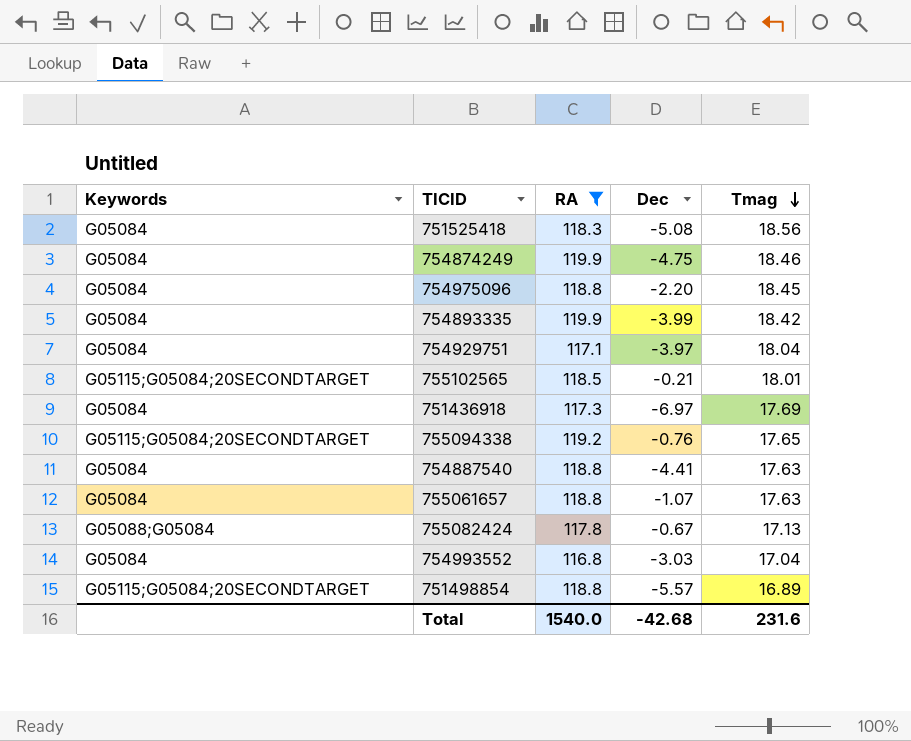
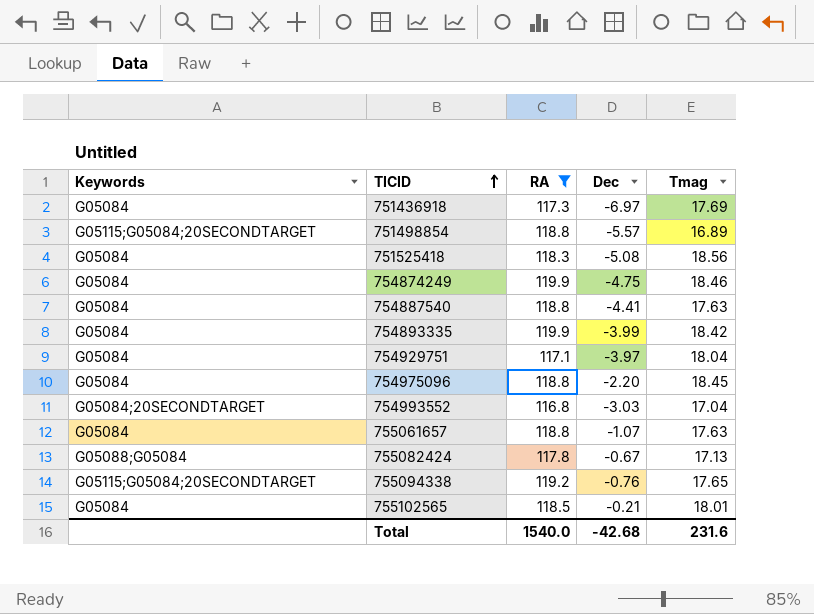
row order: Tmag descending -> TICID ascending
754993552 | Keywords: G05084 -> G05084;20SECONDTARGET
755102565 | Keywords: G05115;G05084;20SECONDTARGET -> G05084

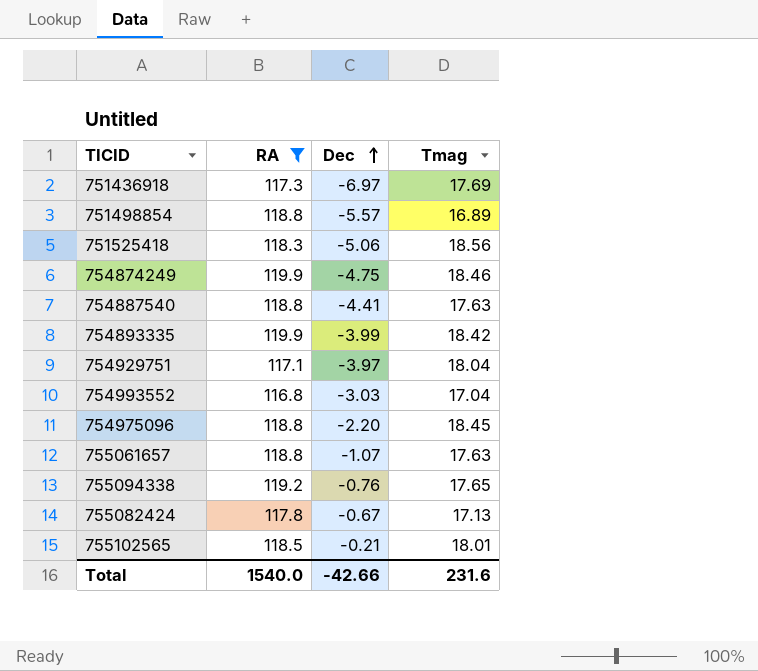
row order: TICID ascending -> Dec ascending
column Keywords | position: 1 -> none
751525418 | Dec: -5.08 -> -5.06
Total | Dec: -42.68 -> -42.66

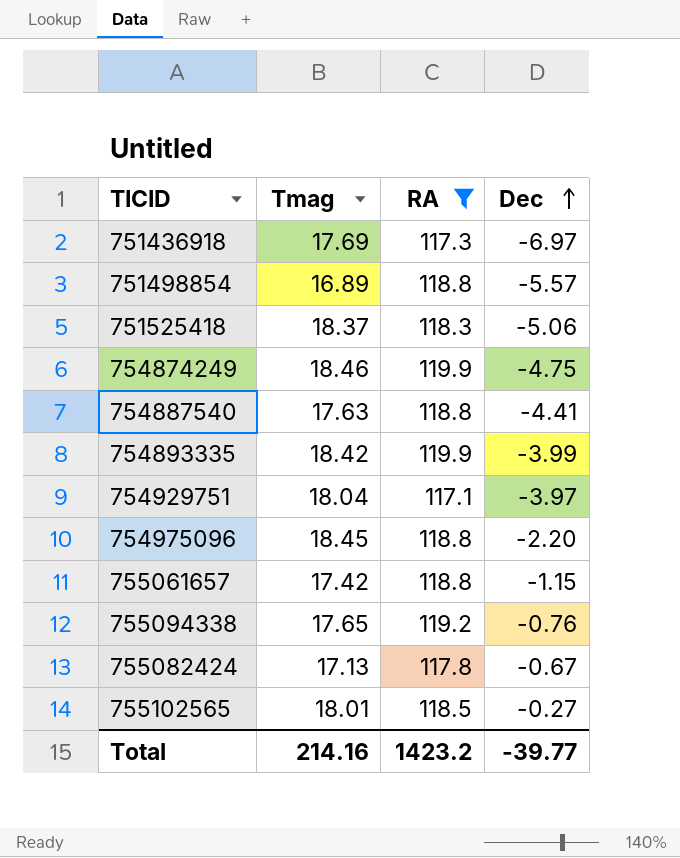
column Tmag | position: 4 -> 2
row 754993552: 116.8 | -3.03 | 17.04 -> none
751525418 | Tmag: 18.56 -> 18.37
755061657 | Tmag: 17.63 -> 17.42
755061657 | Dec: -1.07 -> -1.15
755102565 | Dec: -0.21 -> -0.27
Total | Tmag: 231.6 -> 214.16
Total | RA: 1540.0 -> 1423.2
Total | Dec: -42.66 -> -39.77

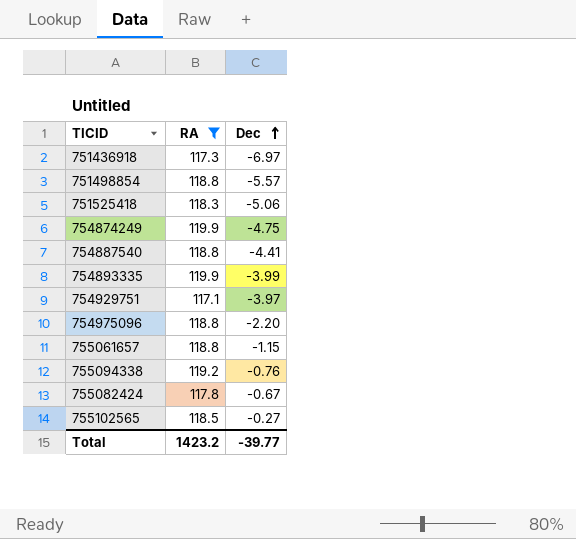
column Tmag | position: 2 -> none

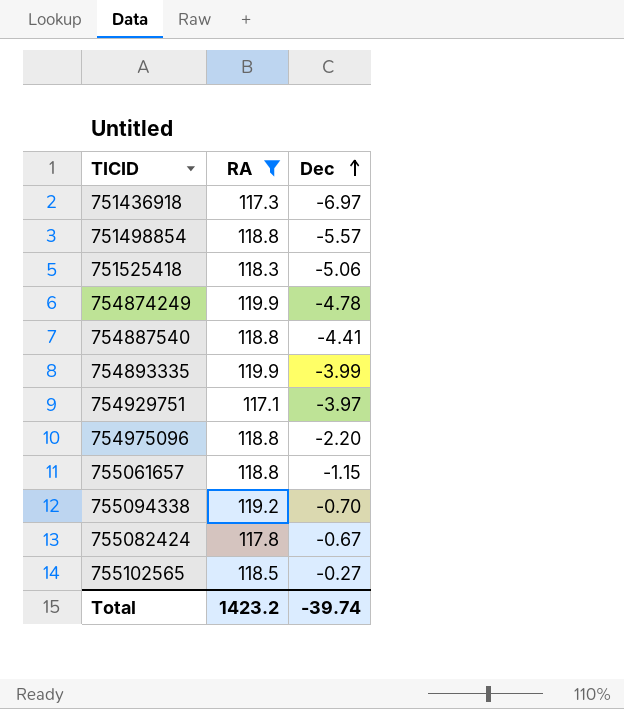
754874249 | Dec: -4.75 -> -4.78
755094338 | Dec: -0.76 -> -0.70
Total | Dec: -39.77 -> -39.74

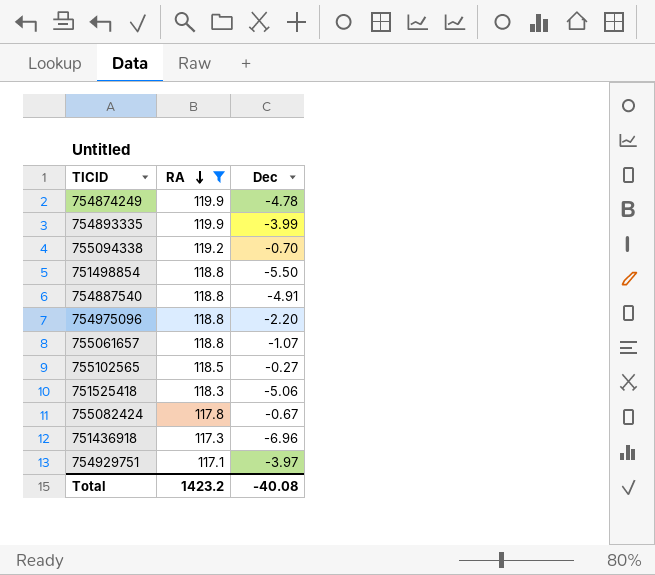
row order: Dec ascending -> RA descending
751498854 | Dec: -5.57 -> -5.50
754887540 | Dec: -4.41 -> -4.91
755061657 | Dec: -1.15 -> -1.07
751436918 | Dec: -6.97 -> -6.96
Total | Dec: -39.74 -> -40.08

